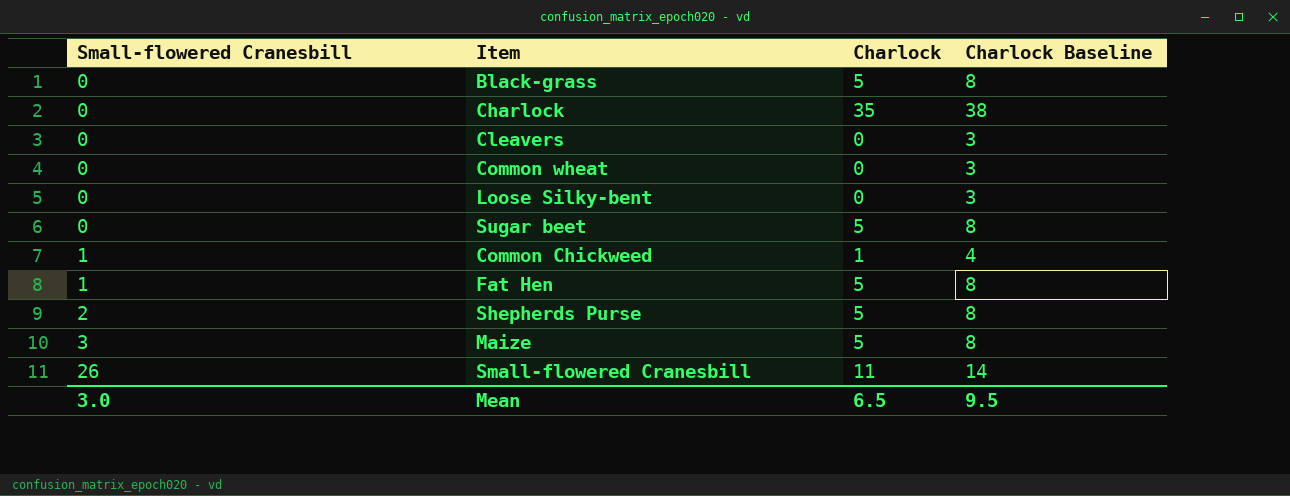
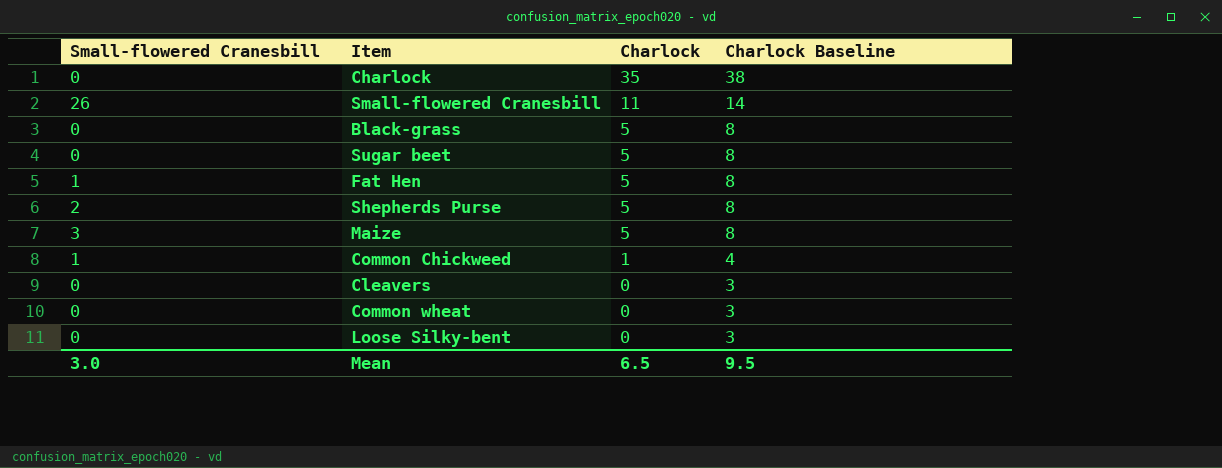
row order: Small-flowered Cranesbill ascending -> Charlock descending

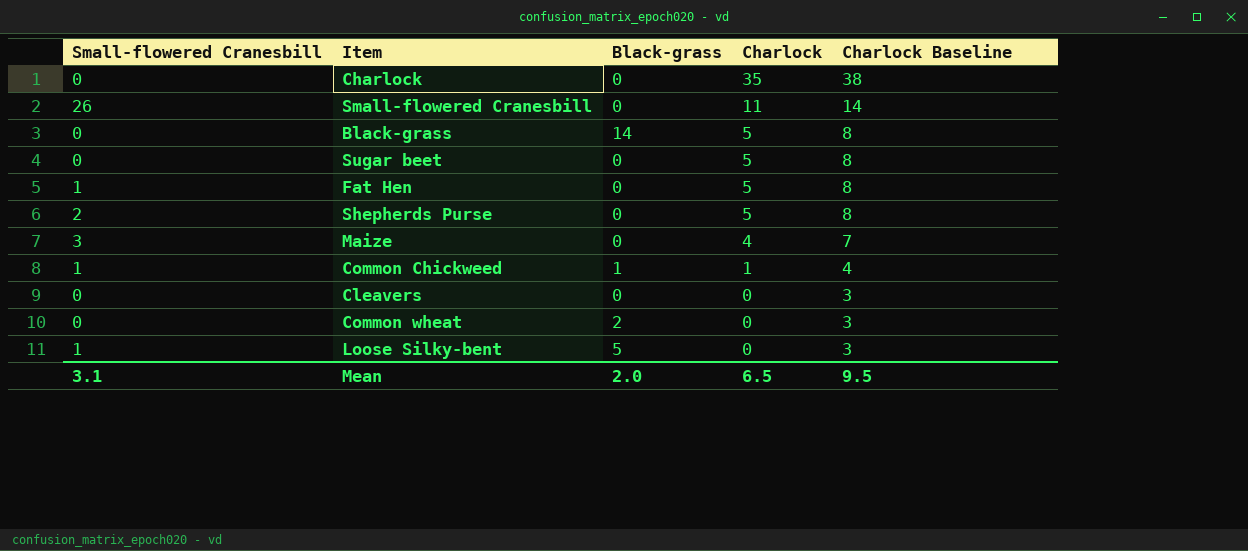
column Black-grass | position: none -> 3
Maize | Charlock: 5 -> 4
Maize | Charlock Baseline: 8 -> 7
Loose Silky-bent | Small-flowered Cranesbill: 0 -> 1
Mean | Small-flowered Cranesbill: 3.0 -> 3.1

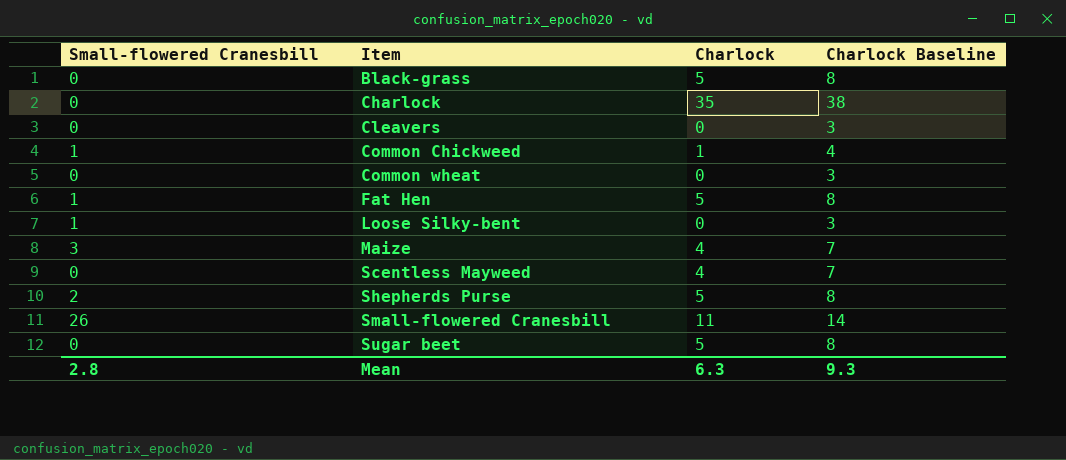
row order: Charlock descending -> Item ascending
column Black-grass | position: 3 -> none
row Scentless Mayweed: none -> 0 | 4 | 7
Mean | Small-flowered Cranesbill: 3.1 -> 2.8
Mean | Charlock: 6.5 -> 6.3
Mean | Charlock Baseline: 9.5 -> 9.3

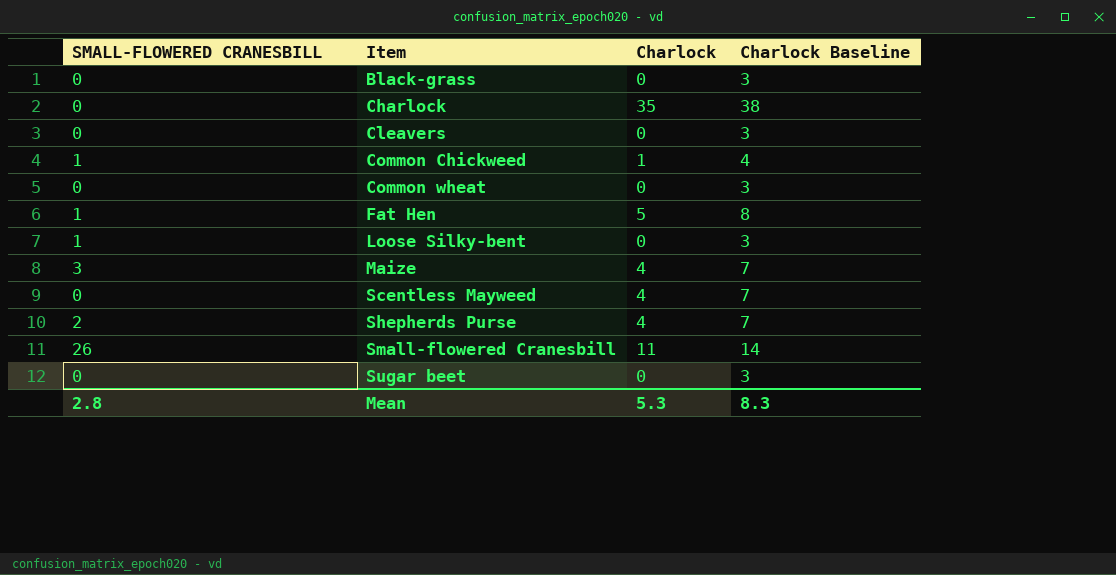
column name: Small-flowered Cranesbill -> SMALL-FLOWERED CRANESBILL
Black-grass | Charlock: 5 -> 0
Black-grass | Charlock Baseline: 8 -> 3
Shepherds Purse | Charlock: 5 -> 4
Shepherds Purse | Charlock Baseline: 8 -> 7
Sugar beet | Charlock: 5 -> 0
Sugar beet | Charlock Baseline: 8 -> 3
Mean | Charlock: 6.3 -> 5.3
Mean | Charlock Baseline: 9.3 -> 8.3

